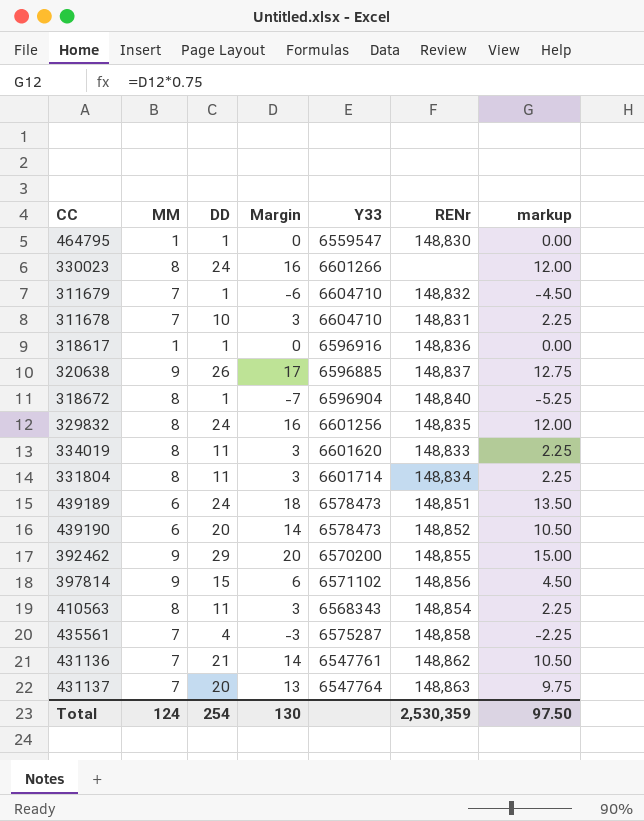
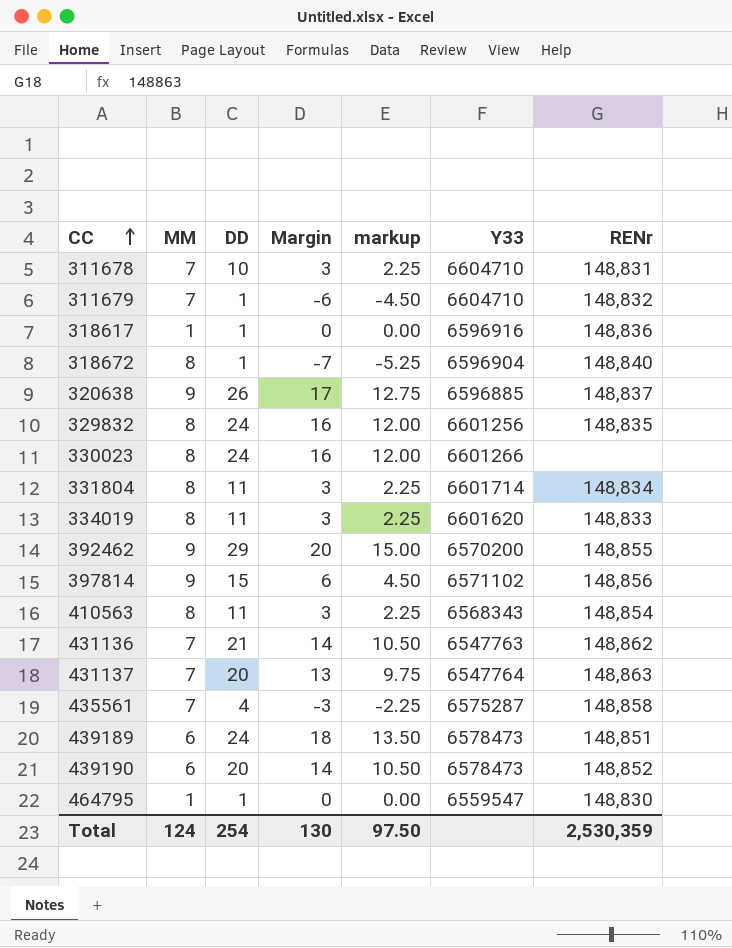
row order: none -> CC ascending
column markup | position: 7 -> 5
431136 | Y33: 6547761 -> 6547763

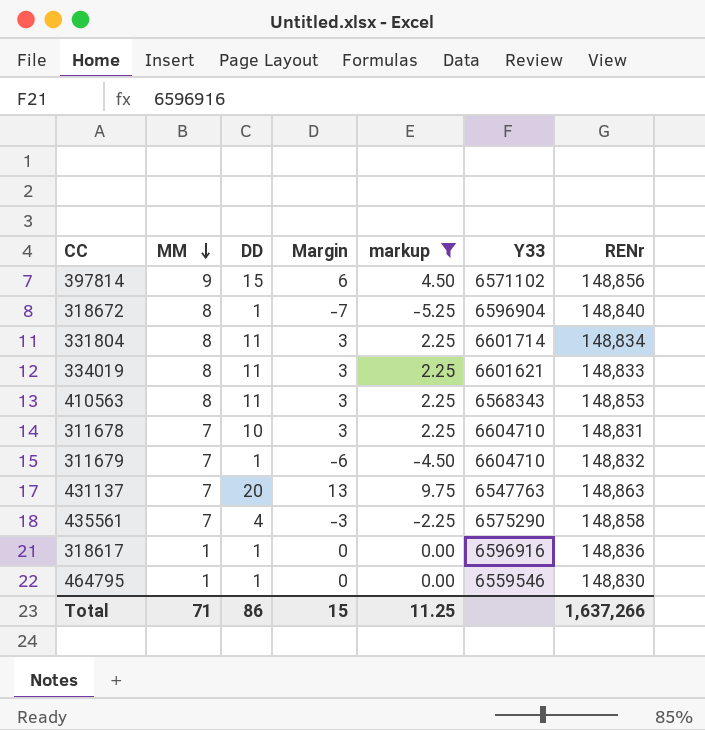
filter: none -> markup <= 9.75
row order: CC ascending -> MM descending
334019 | Y33: 6601620 -> 6601621
410563 | RENr: 148,854 -> 148,853
431137 | Y33: 6547764 -> 6547763
435561 | Y33: 6575287 -> 6575290
464795 | Y33: 6559547 -> 6559546
Total | MM: 124 -> 71
Total | DD: 254 -> 86
Total | Margin: 130 -> 15
Total | markup: 97.50 -> 11.25
Total | RENr: 2,530,359 -> 1,637,266

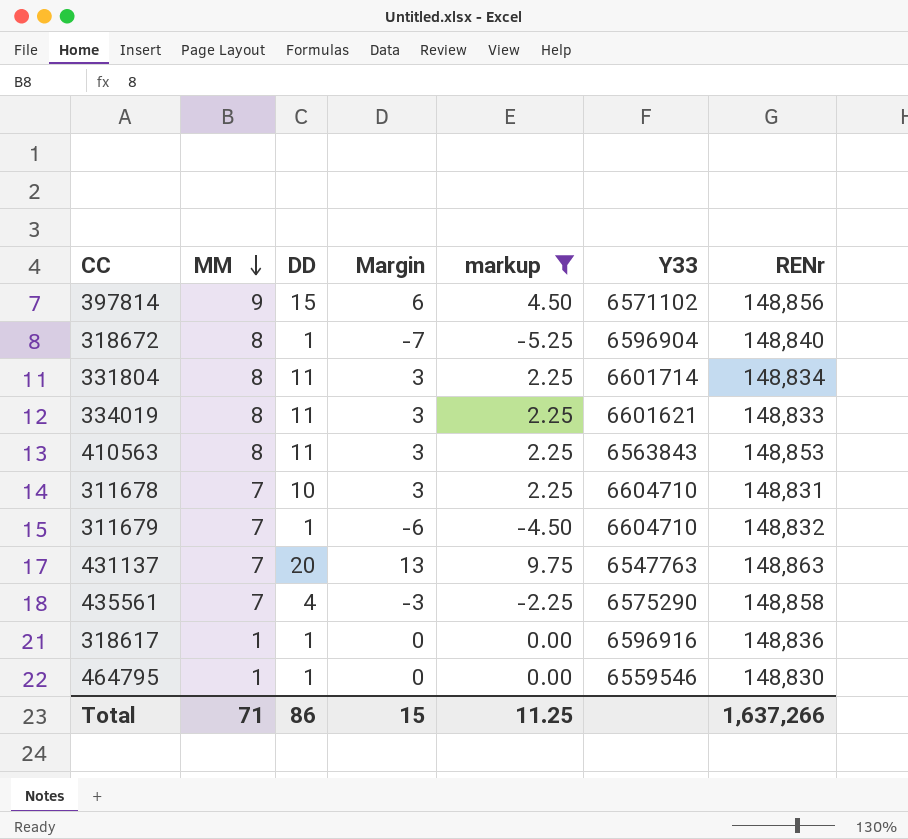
410563 | Y33: 6568343 -> 6563843

